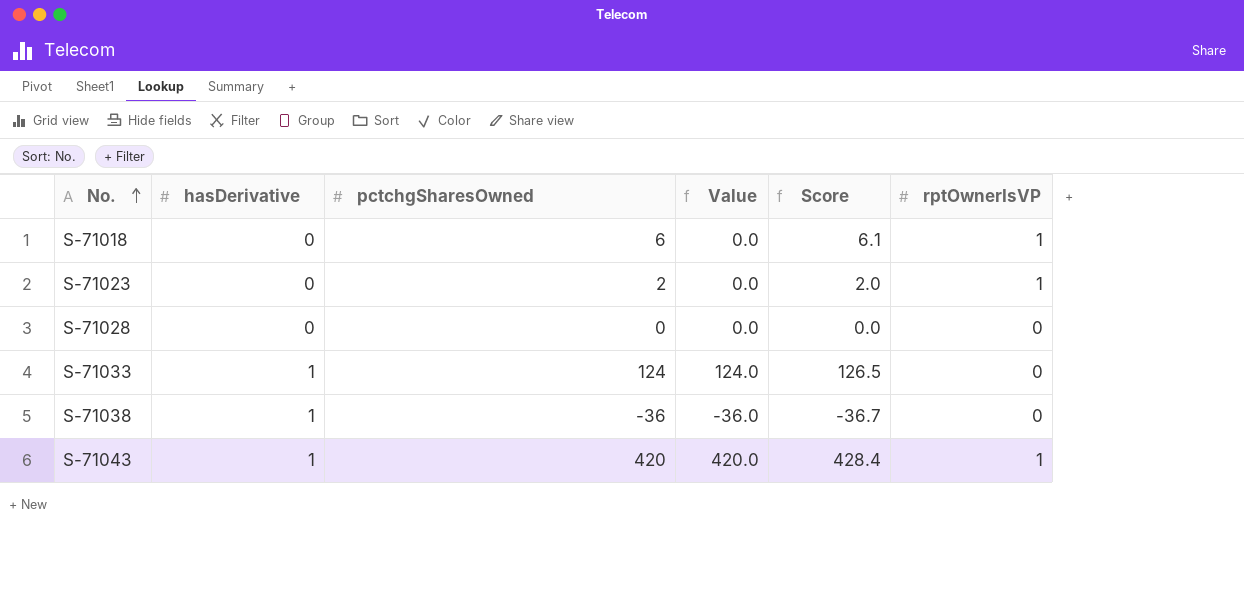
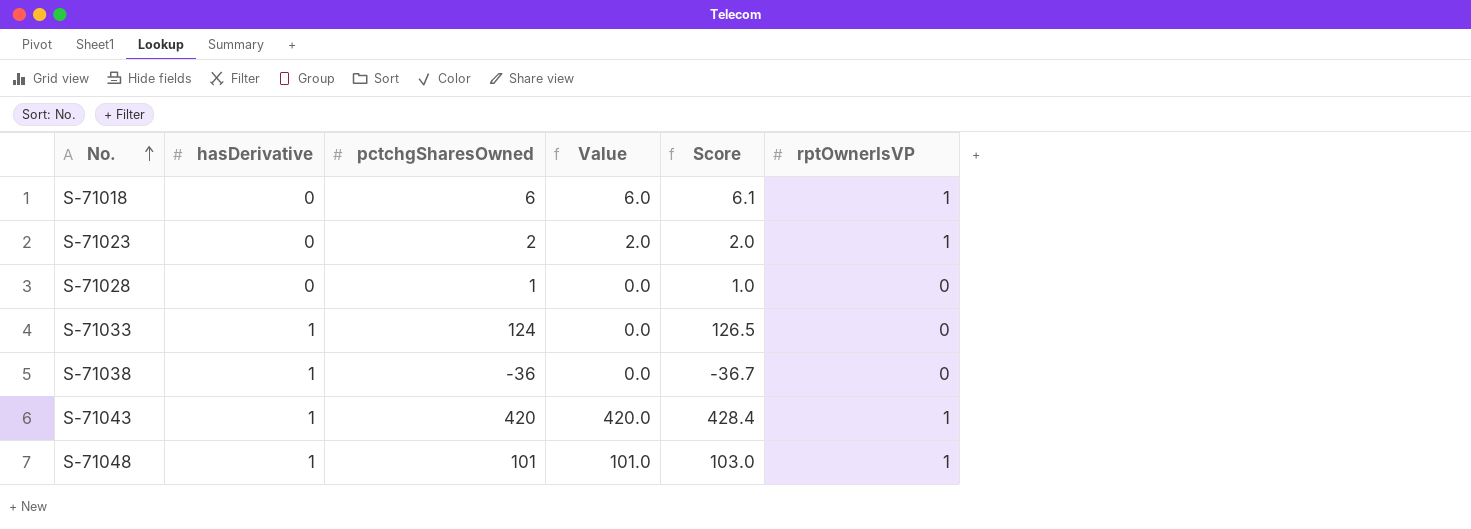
column Value | formula: [hasDerivative] * [pctchgSharesOwned] -> [pctchgSharesOwned] * [rptOwnerIsVP]
S-71028 | pctchgSharesOwned: 0 -> 1
S-71028 | Score: 0.0 -> 1.0
row S-71048: none -> 1 | 101 | 101.0 | 103.0 | 1

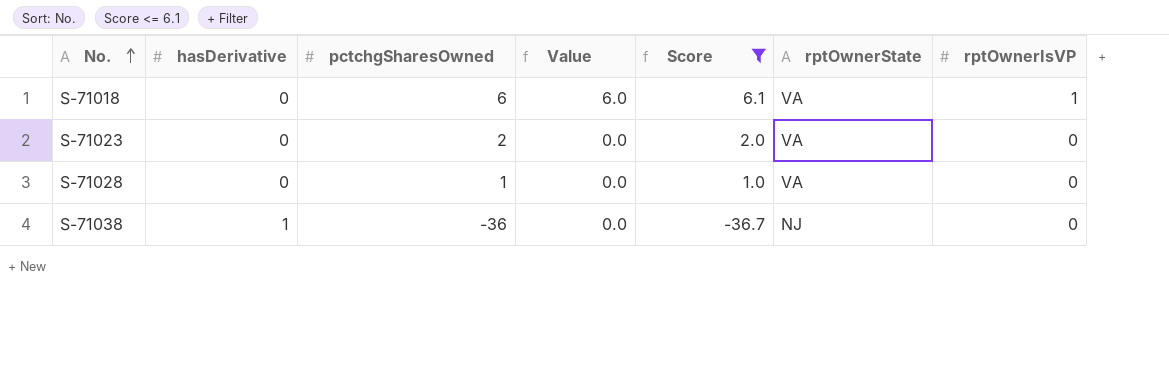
filter: none -> Score <= 6.1
column rptOwnerState | position: none -> 6
S-71023 | Value: 2.0 -> 0.0
S-71023 | rptOwnerIsVP: 1 -> 0

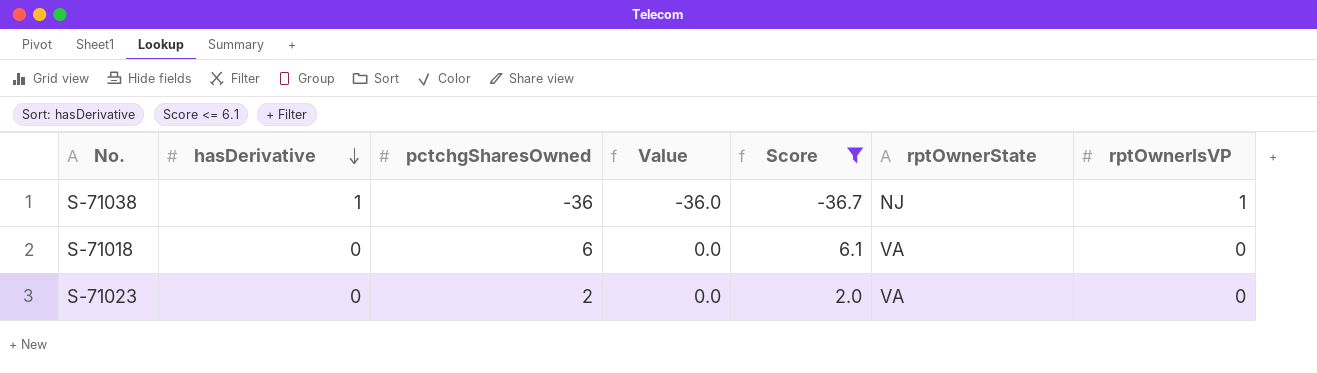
row order: No. ascending -> hasDerivative descending
row S-71028: 0 | 1 | 0.0 | 1.0 | VA | 0 -> none
S-71038 | Value: 0.0 -> -36.0
S-71038 | rptOwnerIsVP: 0 -> 1
S-71018 | Value: 6.0 -> 0.0
S-71018 | rptOwnerIsVP: 1 -> 0

